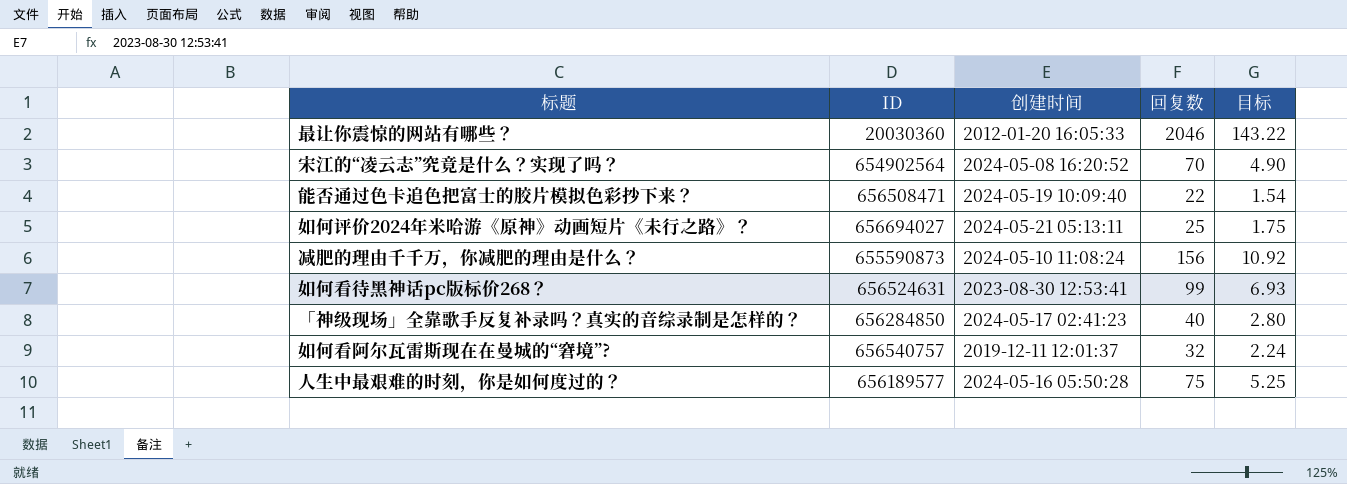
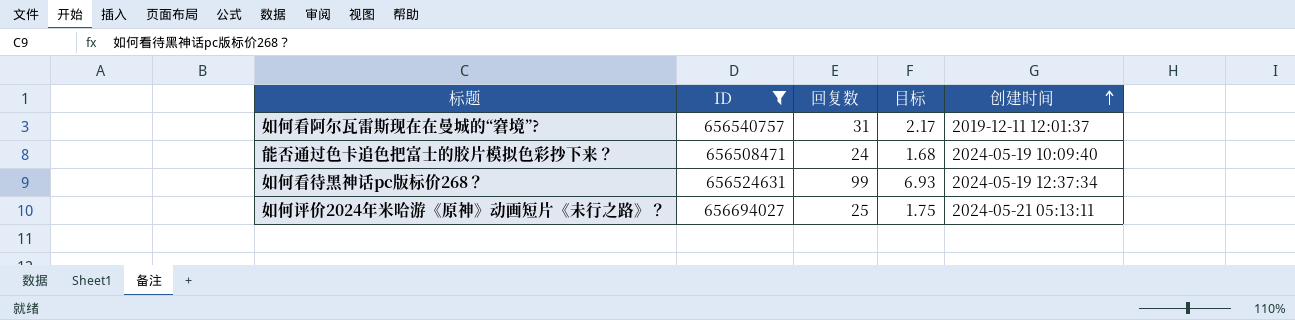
filter: none -> ID >= 656508471
row order: none -> 创建时间 ascending
column 创建时间 | position: 3 -> 5
如何看阿尔瓦雷斯现在在曼城的“窘境”? | 回复数: 32 -> 31
如何看阿尔瓦雷斯现在在曼城的“窘境”? | 目标: 2.24 -> 2.17
能否通过色卡追色把富士的胶片模拟色彩抄下来？ | 回复数: 22 -> 24
能否通过色卡追色把富士的胶片模拟色彩抄下来？ | 目标: 1.54 -> 1.68
如何看待黑神话pc版标价268？ | 创建时间: 2023-08-30 12:53:41 -> 2024-05-19 12:37:34

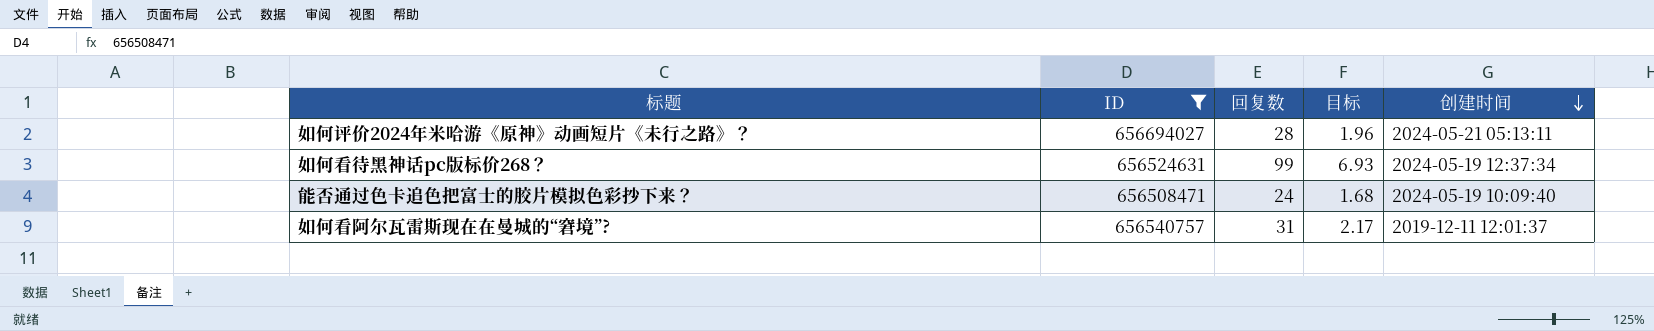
row order: 创建时间 ascending -> 创建时间 descending
如何评价2024年米哈游《原神》动画短片《未行之路》？ | 回复数: 25 -> 28
如何评价2024年米哈游《原神》动画短片《未行之路》？ | 目标: 1.75 -> 1.96

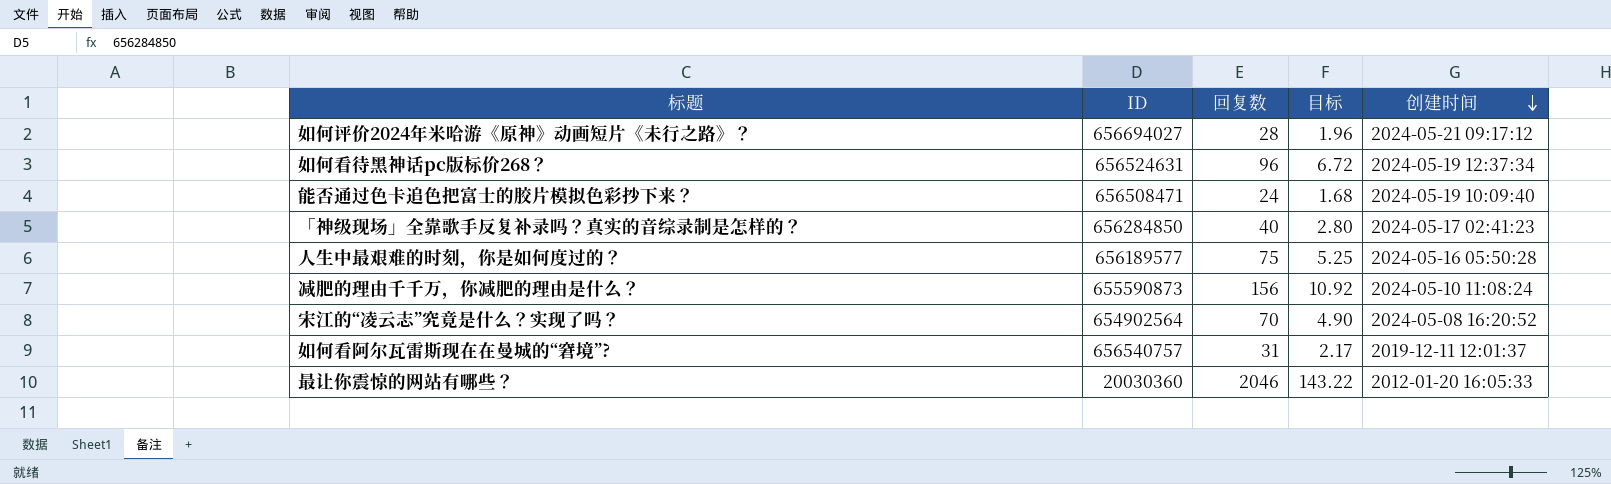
filter: ID >= 656508471 -> none
如何评价2024年米哈游《原神》动画短片《未行之路》？ | 创建时间: 2024-05-21 05:13:11 -> 2024-05-21 09:17:12
如何看待黑神话pc版标价268？ | 回复数: 99 -> 96
如何看待黑神话pc版标价268？ | 目标: 6.93 -> 6.72

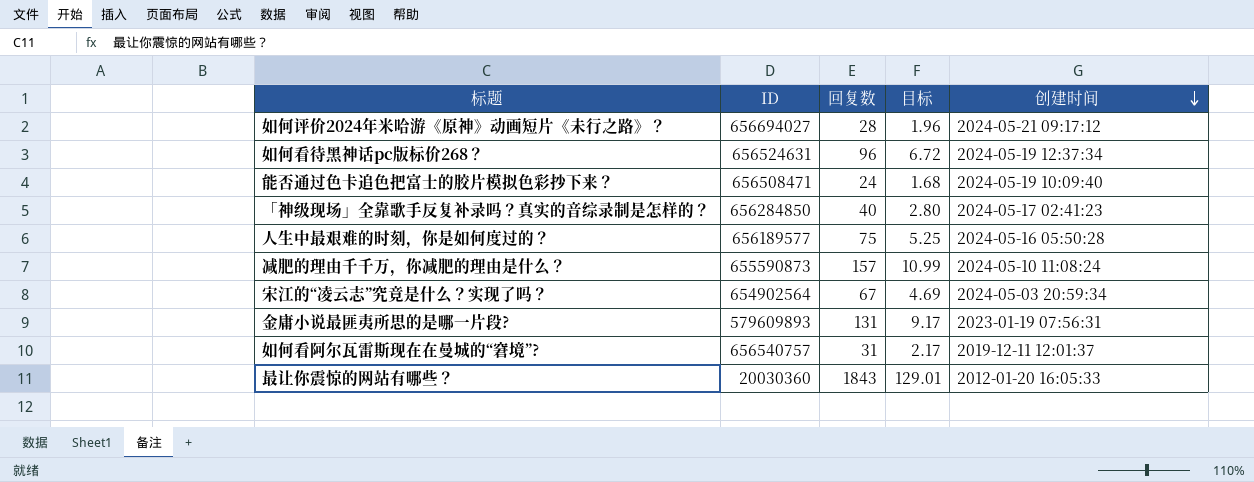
减肥的理由千千万，你减肥的理由是什么？ | 回复数: 156 -> 157
减肥的理由千千万，你减肥的理由是什么？ | 目标: 10.92 -> 10.99
宋江的“凌云志”究竟是什么？实现了吗？ | 回复数: 70 -> 67
宋江的“凌云志”究竟是什么？实现了吗？ | 目标: 4.90 -> 4.69
宋江的“凌云志”究竟是什么？实现了吗？ | 创建时间: 2024-05-08 16:20:52 -> 2024-05-03 20:59:34
row 金庸小说最匪夷所思的是哪一片段?: none -> 579609893 | 131 | 9.17 | 2023-01-19 07:56:31
最让你震惊的网站有哪些？ | 回复数: 2046 -> 1843
最让你震惊的网站有哪些？ | 目标: 143.22 -> 129.01

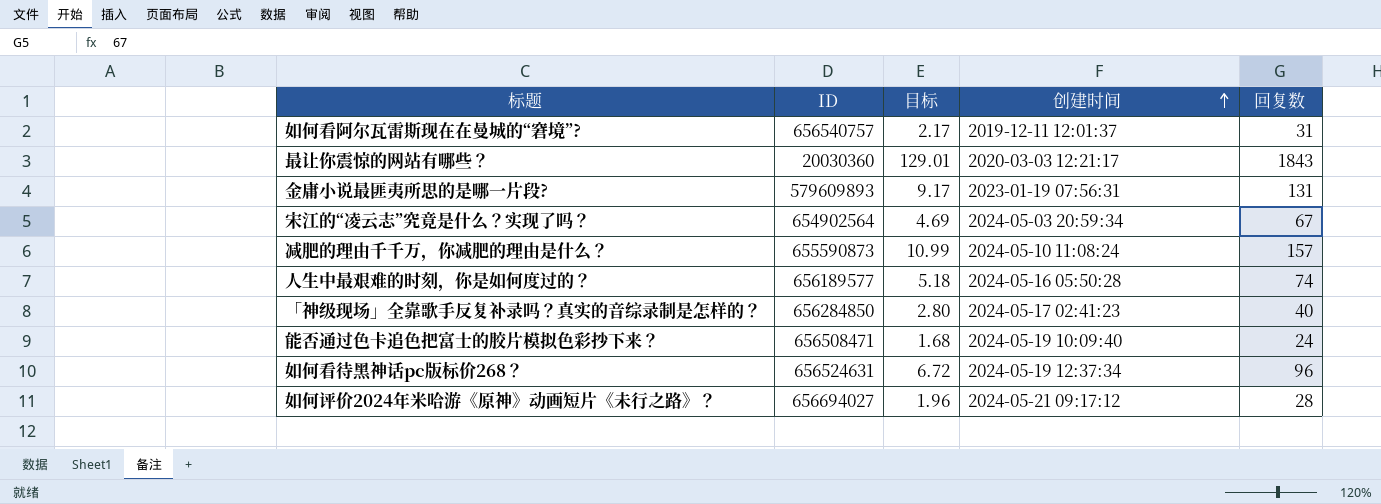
row order: 创建时间 descending -> 创建时间 ascending
column 回复数 | position: 3 -> 5
最让你震惊的网站有哪些？ | 创建时间: 2012-01-20 16:05:33 -> 2020-03-03 12:21:17
人生中最艰难的时刻，你是如何度过的？ | 目标: 5.25 -> 5.18
人生中最艰难的时刻，你是如何度过的？ | 回复数: 75 -> 74

